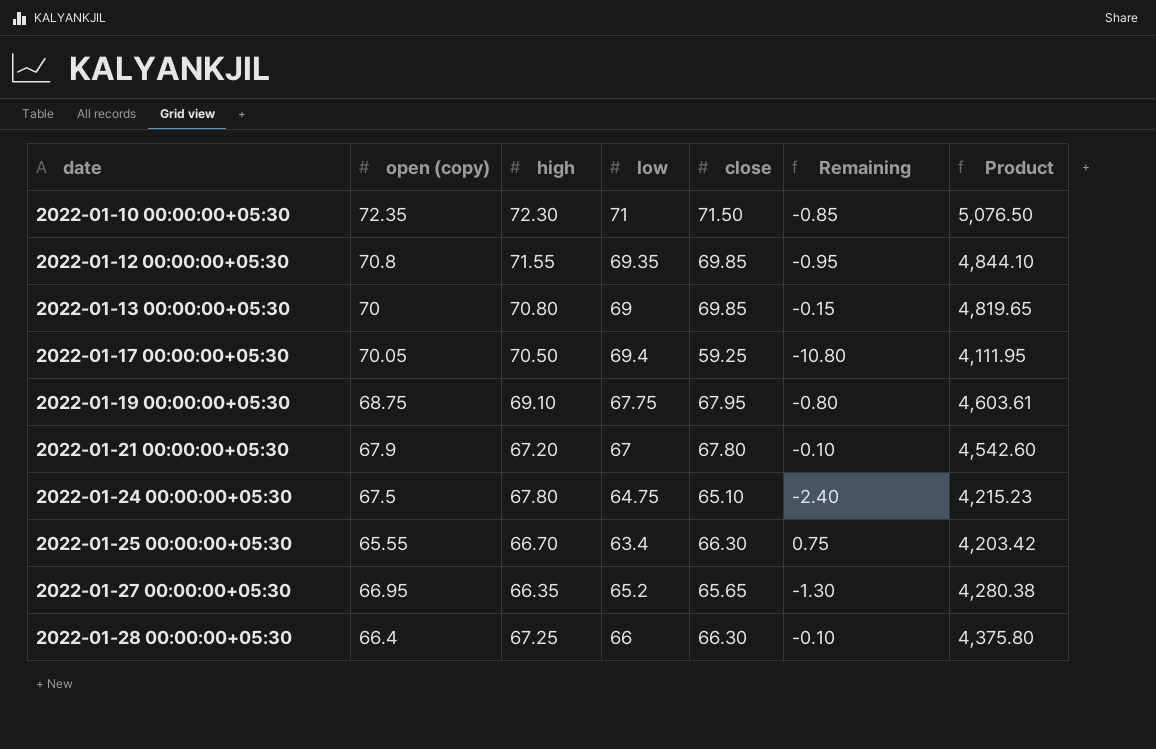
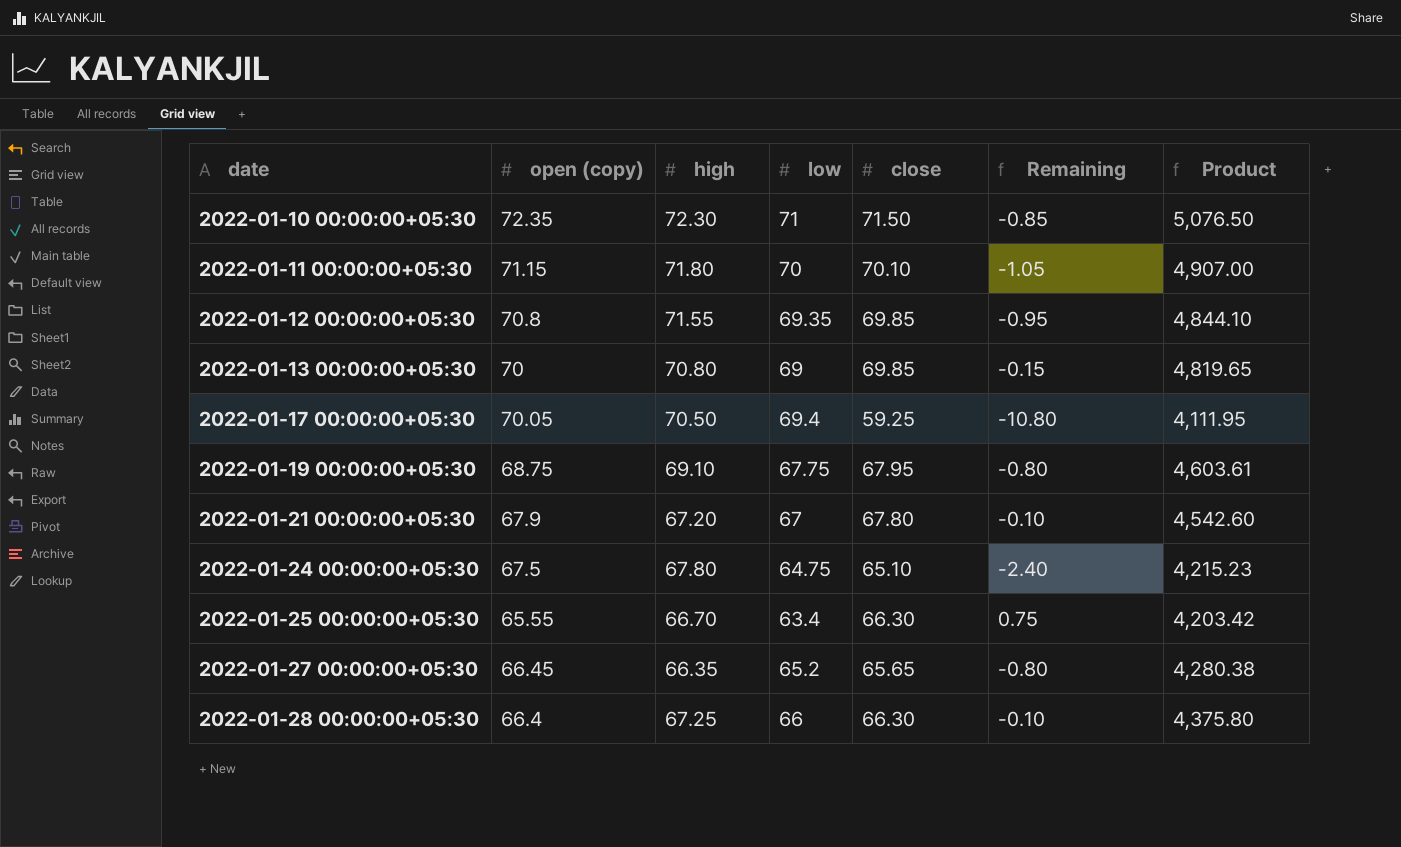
row 2022-01-11 00:00:00+05:30: none -> 71.15 | 71.80 | 70 | 70.10 | -1.05 | 4,907.00
2022-01-27 00:00:00+05:30 | open (copy): 66.95 -> 66.45
2022-01-27 00:00:00+05:30 | Remaining: -1.30 -> -0.80

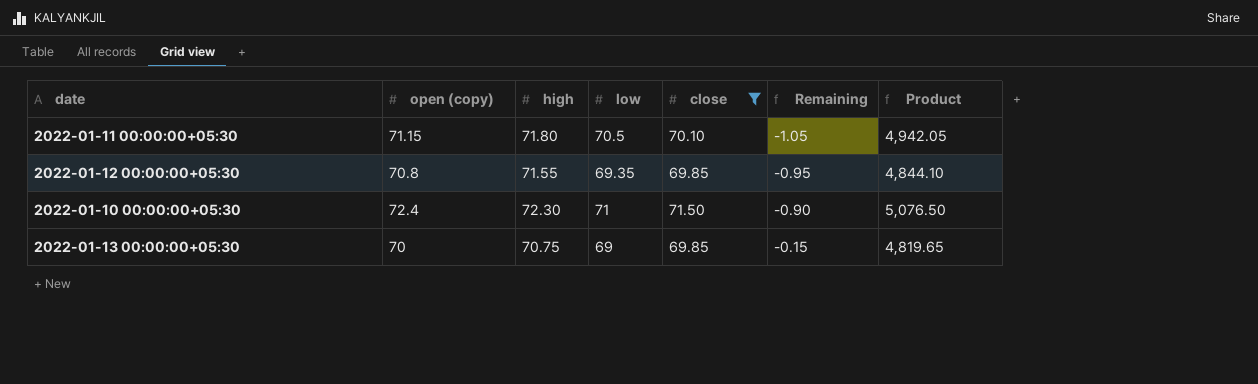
filter: none -> close >= 69.85
row order: date ascending -> Remaining ascending
2022-01-11 00:00:00+05:30 | low: 70 -> 70.5
2022-01-11 00:00:00+05:30 | Product: 4,907.00 -> 4,942.05
2022-01-10 00:00:00+05:30 | open (copy): 72.35 -> 72.4
2022-01-10 00:00:00+05:30 | Remaining: -0.85 -> -0.90
2022-01-13 00:00:00+05:30 | high: 70.80 -> 70.75

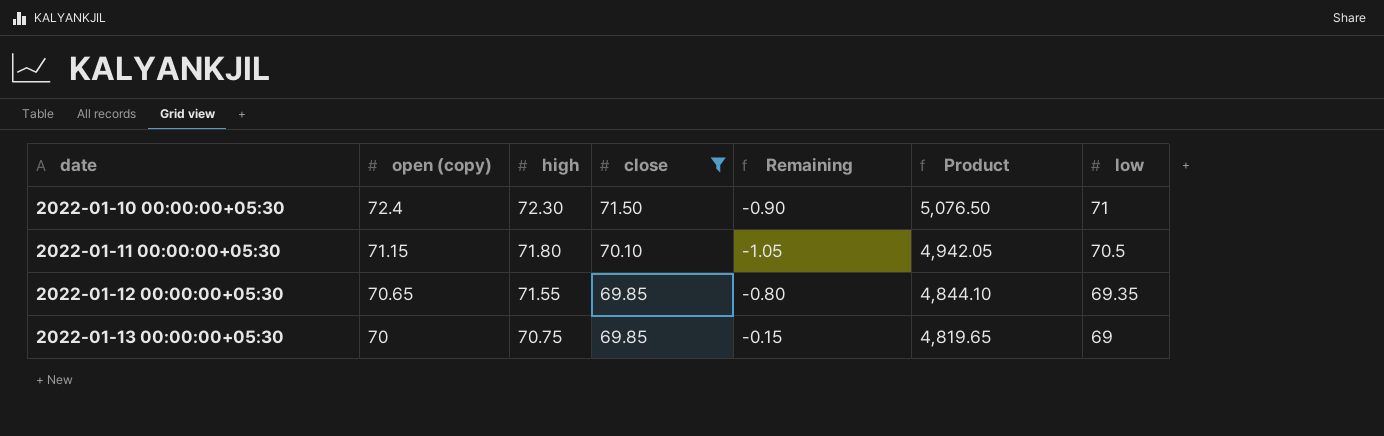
row order: Remaining ascending -> date ascending
column low | position: 4 -> 7
2022-01-12 00:00:00+05:30 | open (copy): 70.8 -> 70.65
2022-01-12 00:00:00+05:30 | Remaining: -0.95 -> -0.80

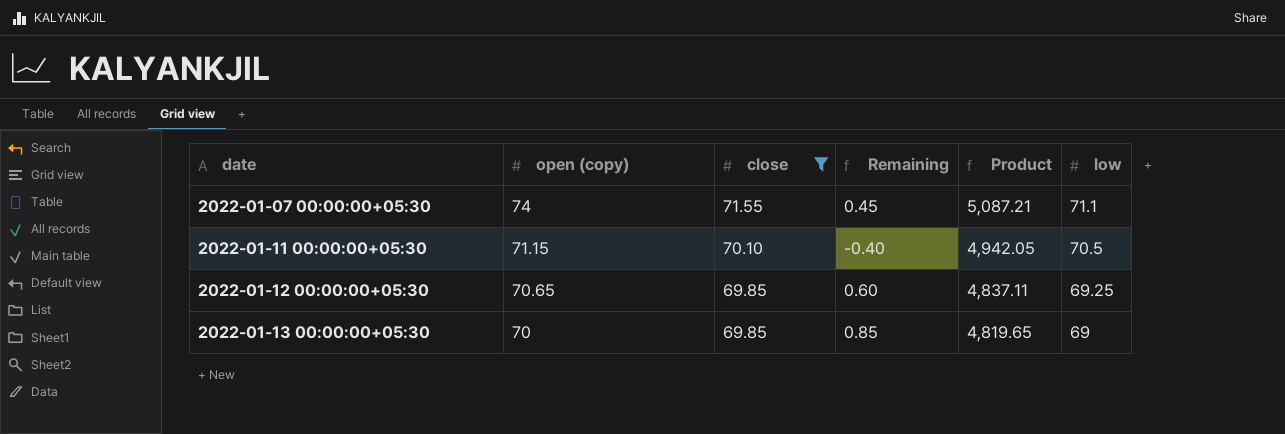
column high | position: 3 -> none
column Remaining | formula: [close] - [open (copy)] -> [close] - [low]
row 2022-01-10 00:00:00+05:30: 72.4 | 72.30 | 71.50 | -0.90 | 5,076.50 | 71 -> none
row 2022-01-07 00:00:00+05:30: none -> 74 | 71.55 | 0.45 | 5,087.21 | 71.1
2022-01-12 00:00:00+05:30 | Product: 4,844.10 -> 4,837.11
2022-01-12 00:00:00+05:30 | low: 69.35 -> 69.25

